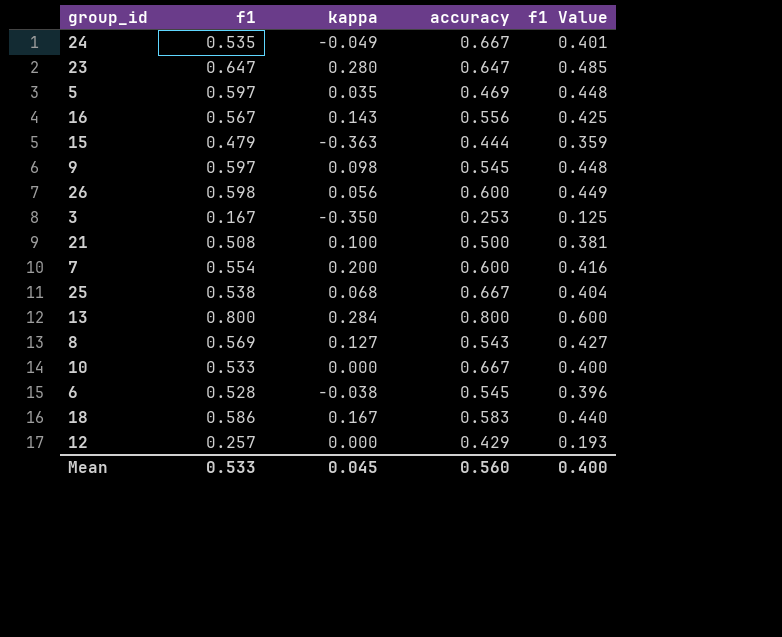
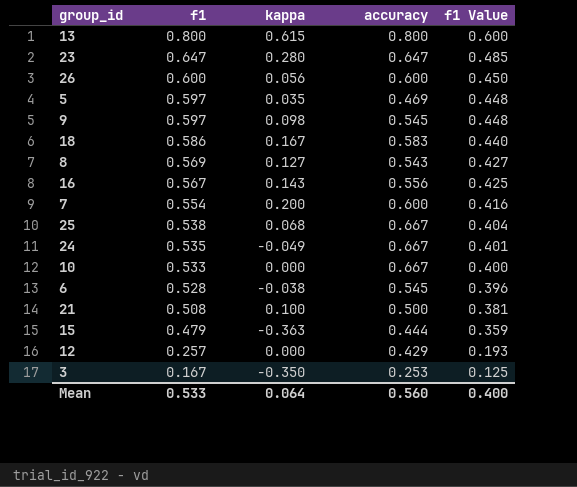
row order: none -> f1 descending
13 | kappa: 0.284 -> 0.615
26 | f1: 0.598 -> 0.600
26 | f1 Value: 0.449 -> 0.450
Mean | kappa: 0.045 -> 0.064

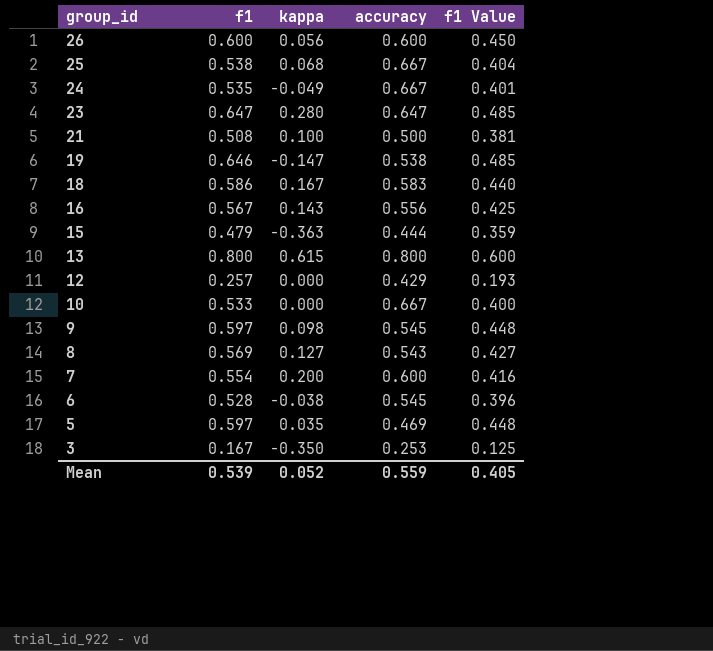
row order: f1 descending -> group_id descending
row 19: none -> 0.646 | -0.147 | 0.538 | 0.485
Mean | f1: 0.533 -> 0.539
Mean | kappa: 0.064 -> 0.052
Mean | accuracy: 0.560 -> 0.559
Mean | f1 Value: 0.400 -> 0.405

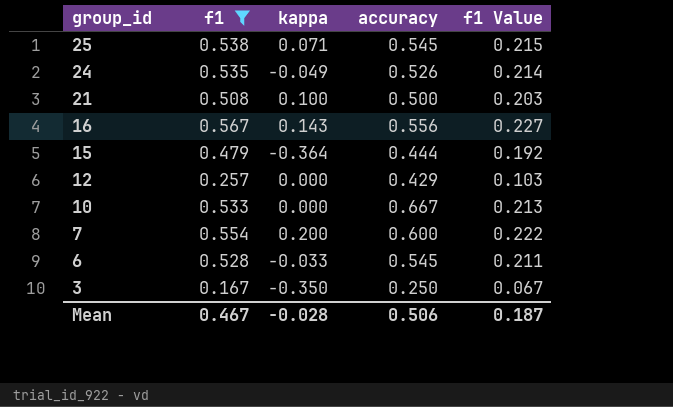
filter: none -> f1 <= 0.567
column f1 Value | formula: [f1] * 0.75 -> [f1] * 0.4
25 | kappa: 0.068 -> 0.071
25 | accuracy: 0.667 -> 0.545
24 | accuracy: 0.667 -> 0.526
15 | kappa: -0.363 -> -0.364
6 | kappa: -0.038 -> -0.033
3 | accuracy: 0.253 -> 0.250
Mean | f1: 0.539 -> 0.467
Mean | kappa: 0.052 -> -0.028
Mean | accuracy: 0.559 -> 0.506
Mean | f1 Value: 0.405 -> 0.187

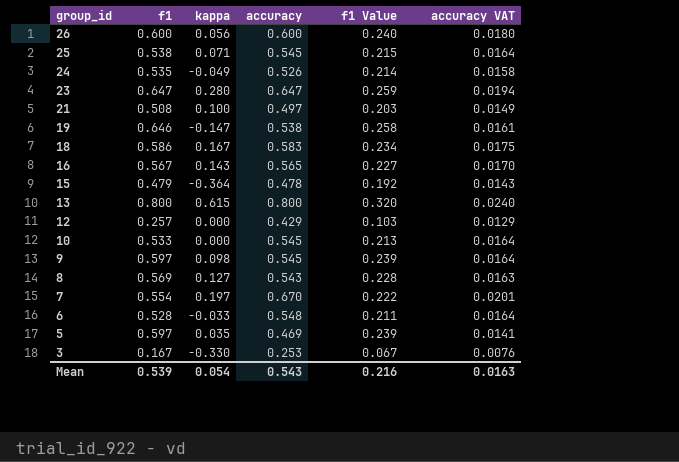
filter: f1 <= 0.567 -> none
column accuracy VAT | formula: none -> [accuracy] * 0.03
21 | accuracy: 0.500 -> 0.497
16 | accuracy: 0.556 -> 0.565
15 | accuracy: 0.444 -> 0.478
10 | accuracy: 0.667 -> 0.545
7 | kappa: 0.200 -> 0.197
7 | accuracy: 0.600 -> 0.670
6 | accuracy: 0.545 -> 0.548
3 | kappa: -0.350 -> -0.330
3 | accuracy: 0.250 -> 0.253
Mean | f1: 0.467 -> 0.539
Mean | kappa: -0.028 -> 0.054
Mean | accuracy: 0.506 -> 0.543
Mean | f1 Value: 0.187 -> 0.216

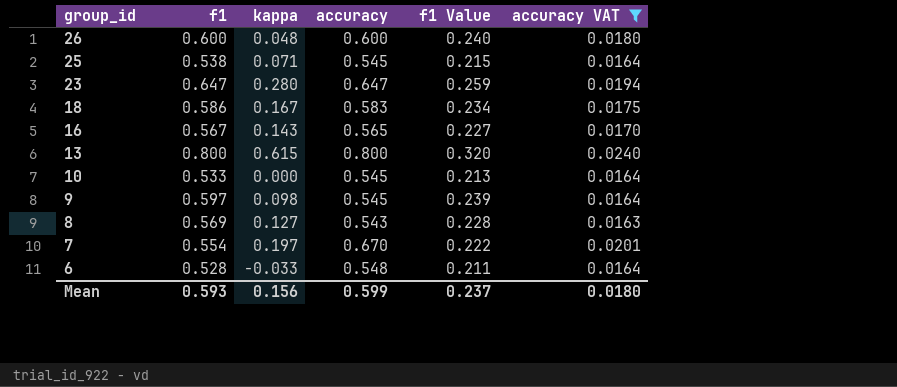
filter: none -> accuracy VAT >= 0.0163
26 | kappa: 0.056 -> 0.048
Mean | f1: 0.539 -> 0.593
Mean | kappa: 0.054 -> 0.156
Mean | accuracy: 0.543 -> 0.599
Mean | f1 Value: 0.216 -> 0.237
Mean | accuracy VAT: 0.0163 -> 0.0180

